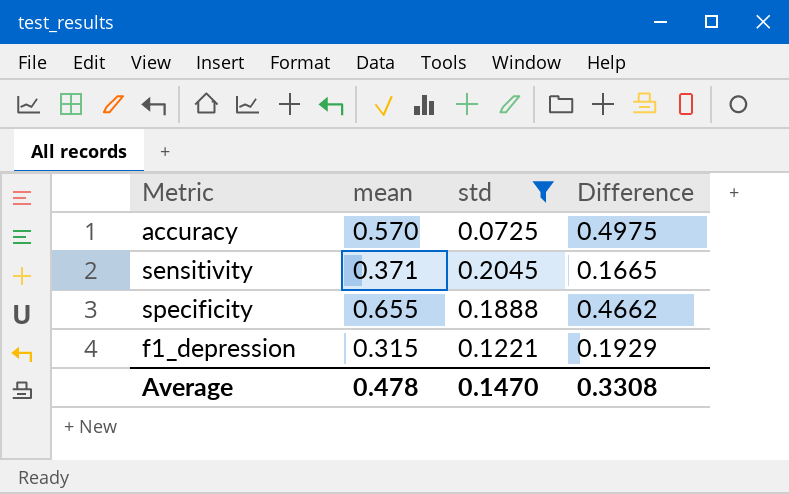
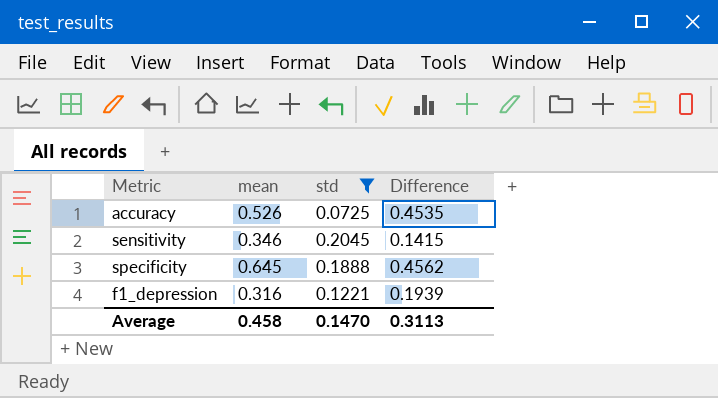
accuracy | mean: 0.570 -> 0.526
accuracy | Difference: 0.4975 -> 0.4535
sensitivity | mean: 0.371 -> 0.346
sensitivity | Difference: 0.1665 -> 0.1415
specificity | mean: 0.655 -> 0.645
specificity | Difference: 0.4662 -> 0.4562
f1_depression | mean: 0.315 -> 0.316
f1_depression | Difference: 0.1929 -> 0.1939
Average | mean: 0.478 -> 0.458
Average | Difference: 0.3308 -> 0.3113

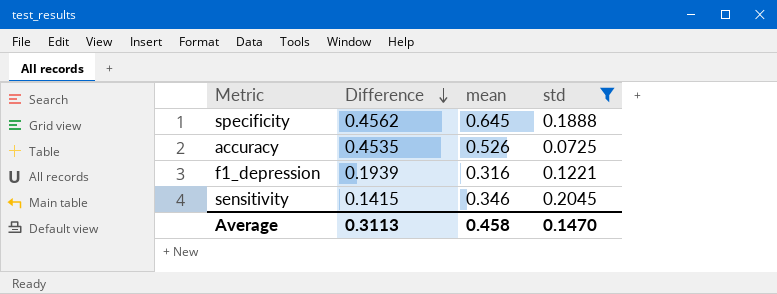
row order: none -> Difference descending
column Difference | position: 4 -> 2

